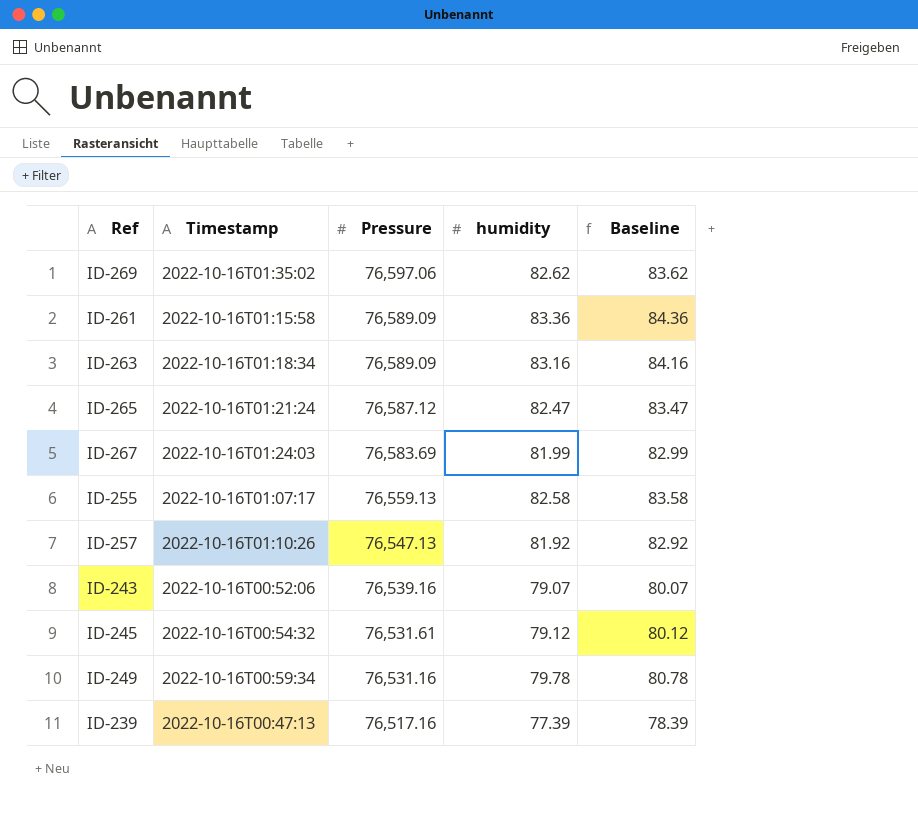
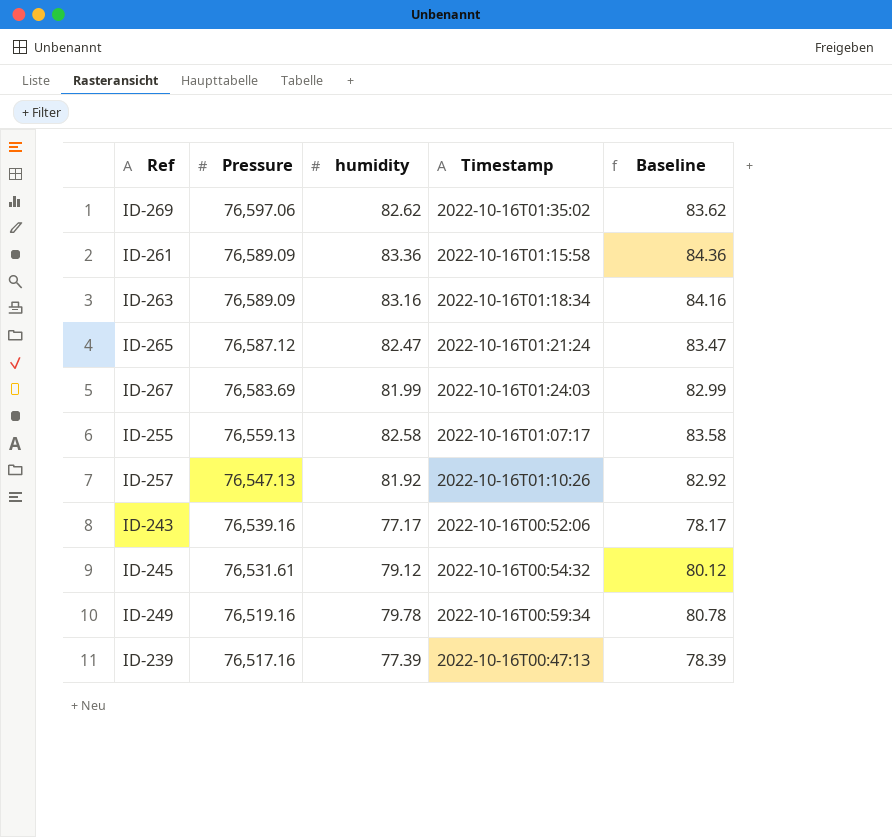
column Timestamp | position: 2 -> 4
ID-243 | humidity: 79.07 -> 77.17
ID-243 | Baseline: 80.07 -> 78.17
ID-249 | Pressure: 76,531.16 -> 76,519.16

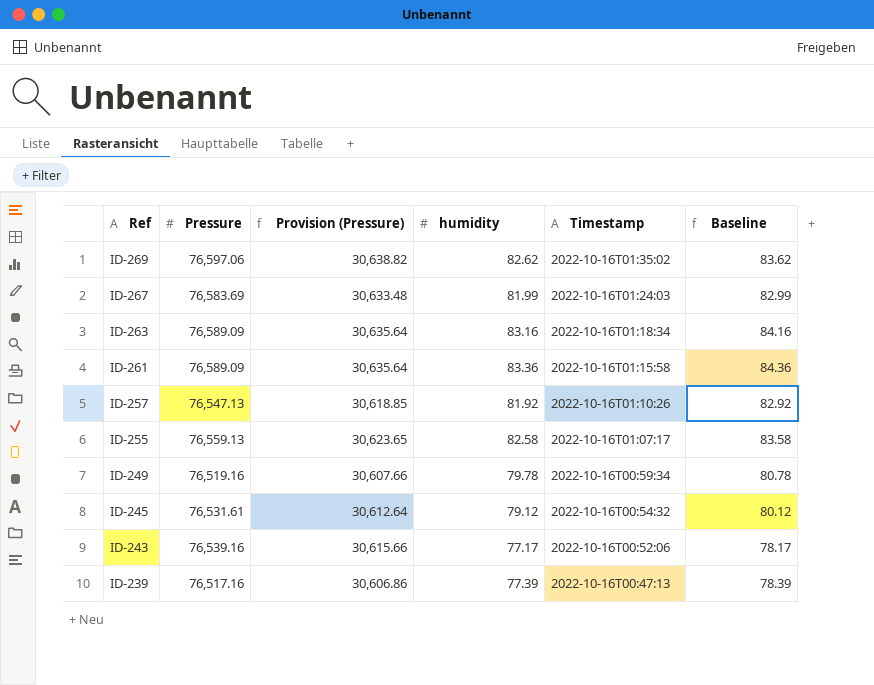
row order: Pressure descending -> Ref descending
column Provision (Pressure) | formula: none -> [Pressure] * 0.4
row ID-265: 76,587.12 | 82.47 | 2022-10-16T01:21:24 | 83.47 -> none

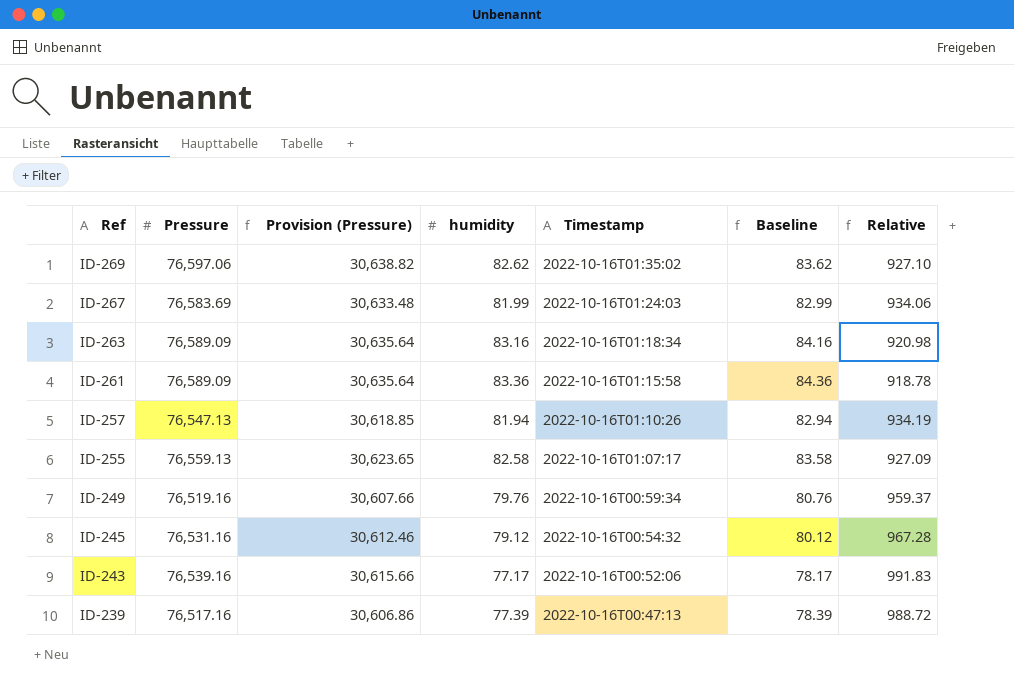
column Relative | formula: none -> [Pressure] / [humidity]
ID-257 | humidity: 81.92 -> 81.94
ID-257 | Baseline: 82.92 -> 82.94
ID-249 | humidity: 79.78 -> 79.76
ID-249 | Baseline: 80.78 -> 80.76
ID-245 | Pressure: 76,531.61 -> 76,531.16
ID-245 | Provision (Pressure): 30,612.64 -> 30,612.46

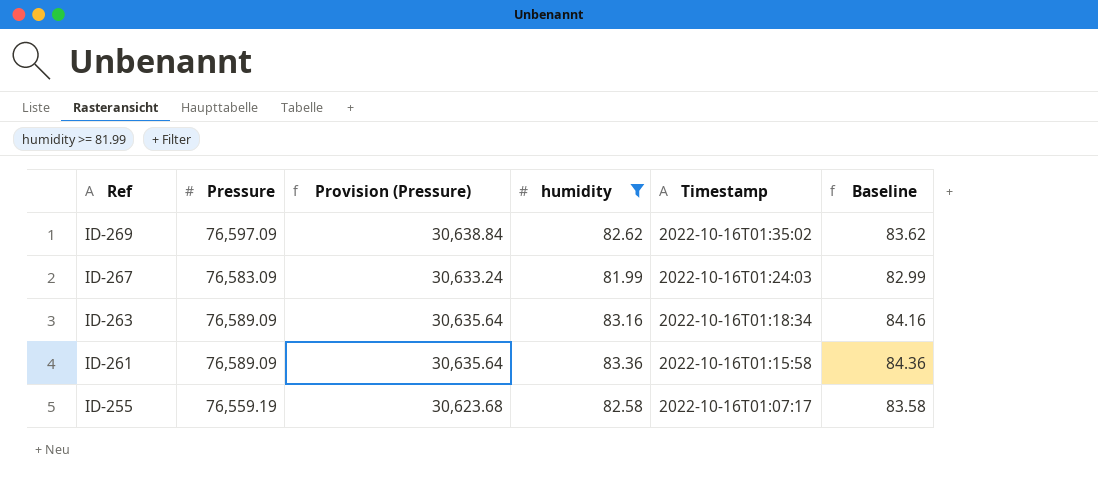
filter: none -> humidity >= 81.99
column Relative | formula: [Pressure] / [humidity] -> none
ID-269 | Pressure: 76,597.06 -> 76,597.09
ID-269 | Provision (Pressure): 30,638.82 -> 30,638.84
ID-267 | Pressure: 76,583.69 -> 76,583.09
ID-267 | Provision (Pressure): 30,633.48 -> 30,633.24
ID-255 | Pressure: 76,559.13 -> 76,559.19
ID-255 | Provision (Pressure): 30,623.65 -> 30,623.68

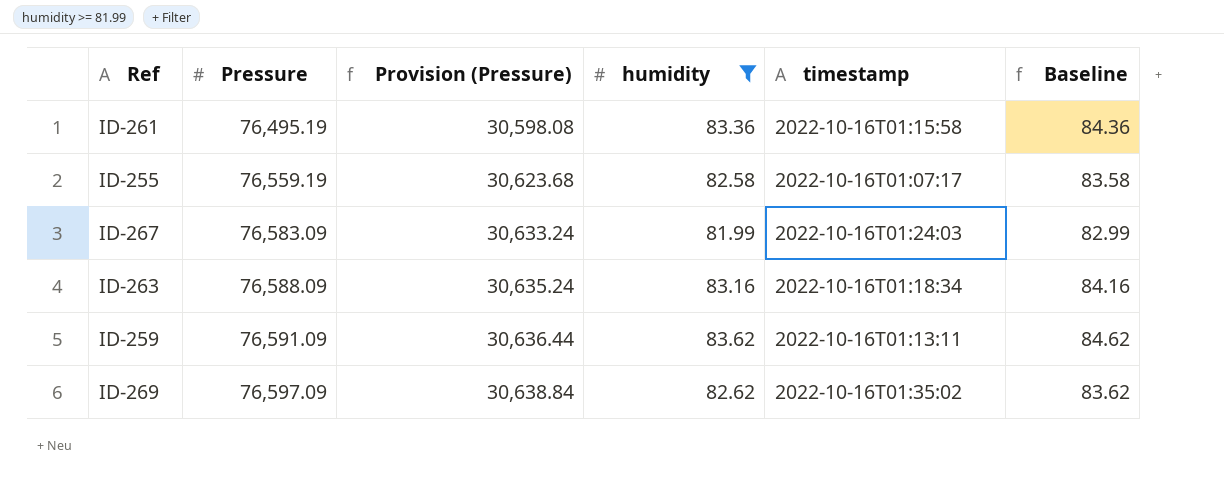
row order: Ref descending -> Pressure ascending
column name: Timestamp -> timestamp
ID-261 | Pressure: 76,589.09 -> 76,495.19
ID-261 | Provision (Pressure): 30,635.64 -> 30,598.08
ID-263 | Pressure: 76,589.09 -> 76,588.09
ID-263 | Provision (Pressure): 30,635.64 -> 30,635.24
row ID-259: none -> 76,591.09 | 30,636.44 | 83.62 | 2022-10-16T01:13:11 | 84.62

